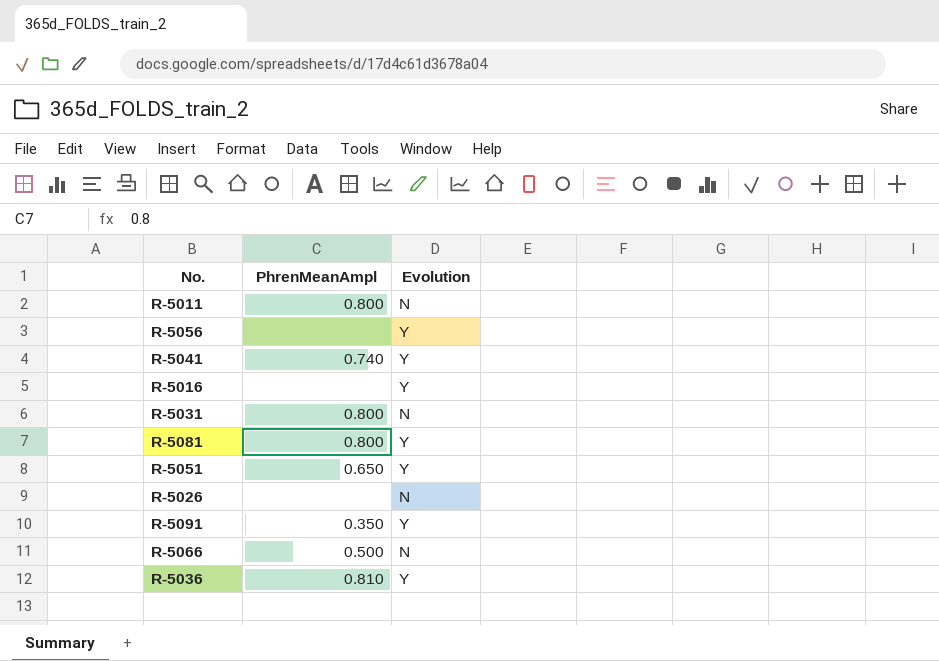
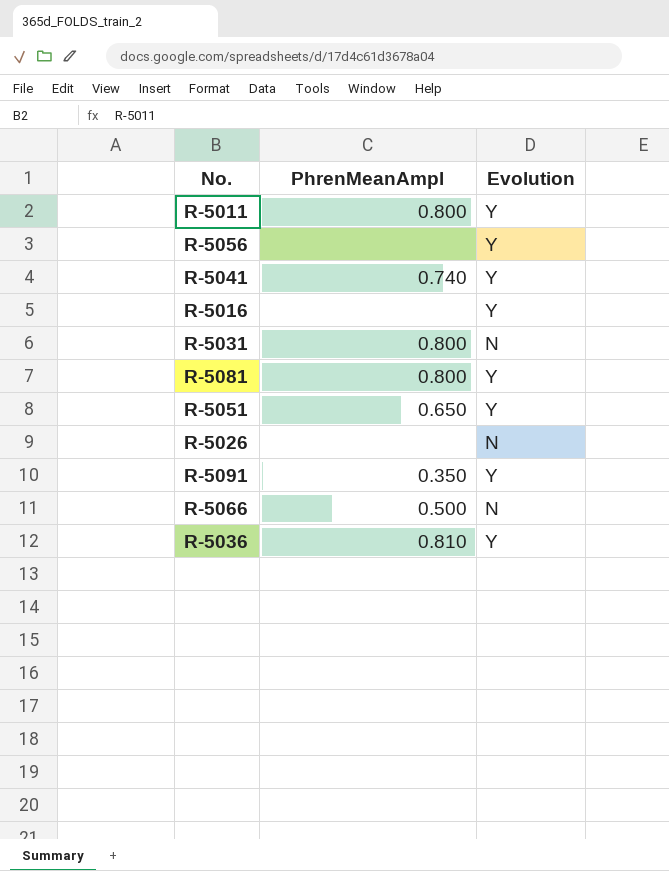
R-5011 | Evolution: N -> Y

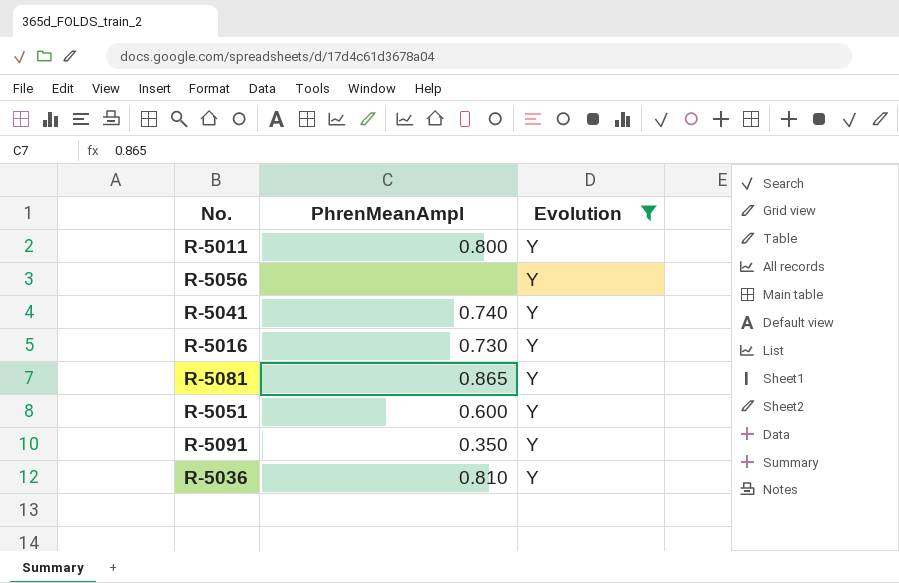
filter: none -> Evolution = Y
R-5016 | PhrenMeanAmpl: none -> 0.730
R-5081 | PhrenMeanAmpl: 0.800 -> 0.865
R-5051 | PhrenMeanAmpl: 0.650 -> 0.600

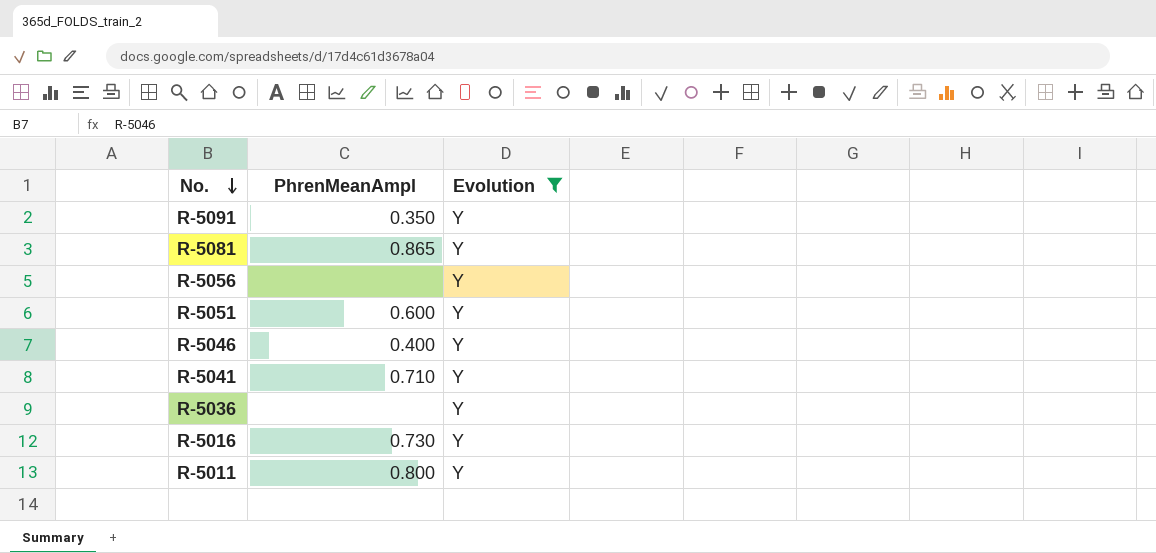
row order: none -> No. descending
row R-5046: none -> 0.400 | Y
R-5041 | PhrenMeanAmpl: 0.740 -> 0.710
R-5036 | PhrenMeanAmpl: 0.810 -> none

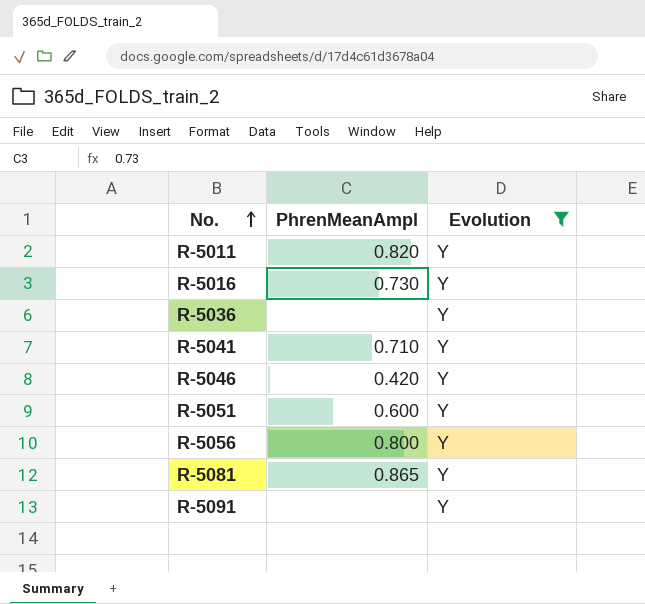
row order: No. descending -> No. ascending
R-5011 | PhrenMeanAmpl: 0.800 -> 0.820
R-5046 | PhrenMeanAmpl: 0.400 -> 0.420
R-5056 | PhrenMeanAmpl: none -> 0.800
R-5091 | PhrenMeanAmpl: 0.350 -> none

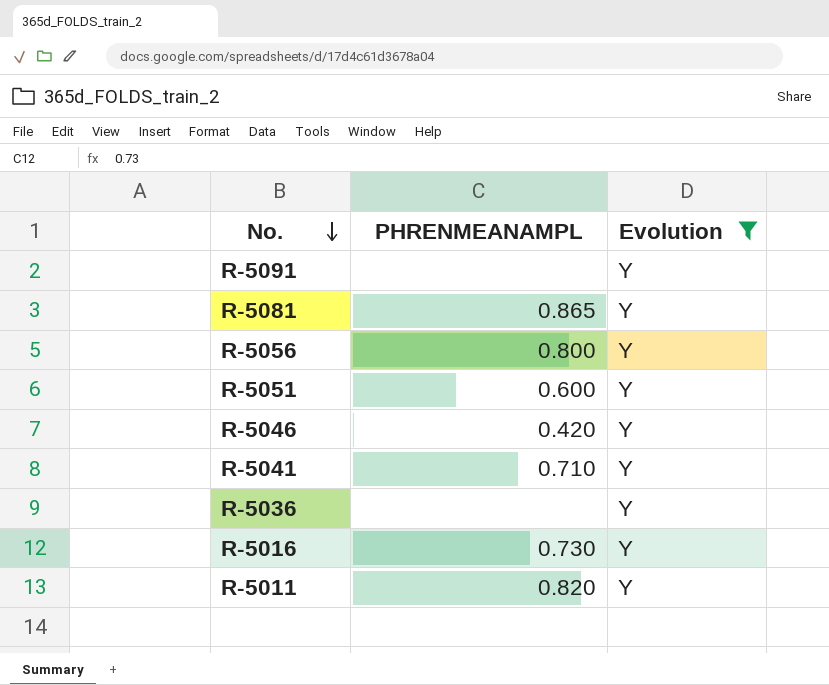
row order: No. ascending -> No. descending
column name: PhrenMeanAmpl -> PHRENMEANAMPL

